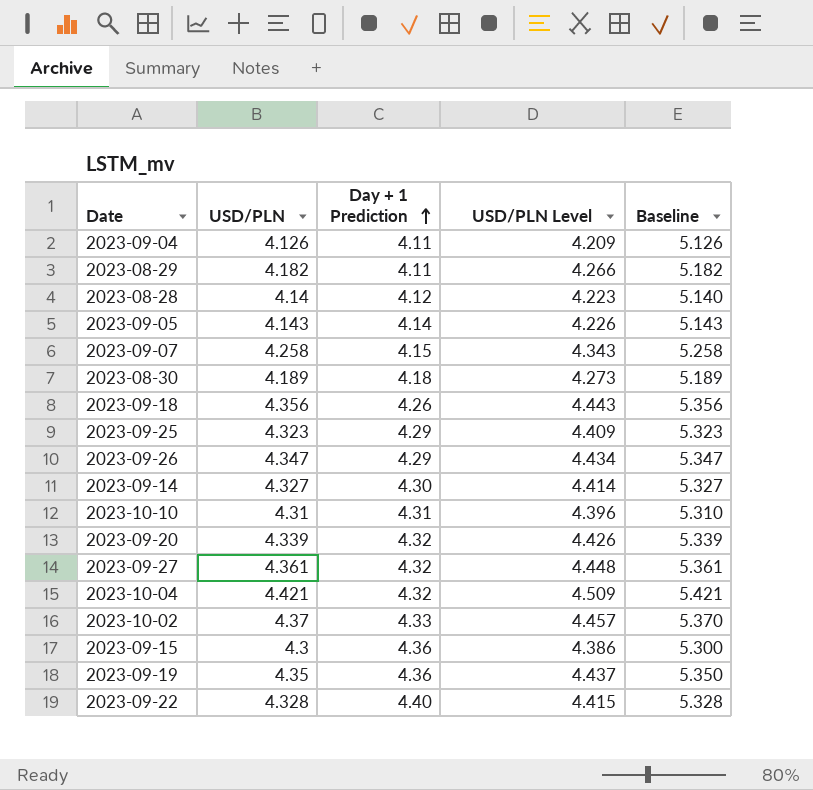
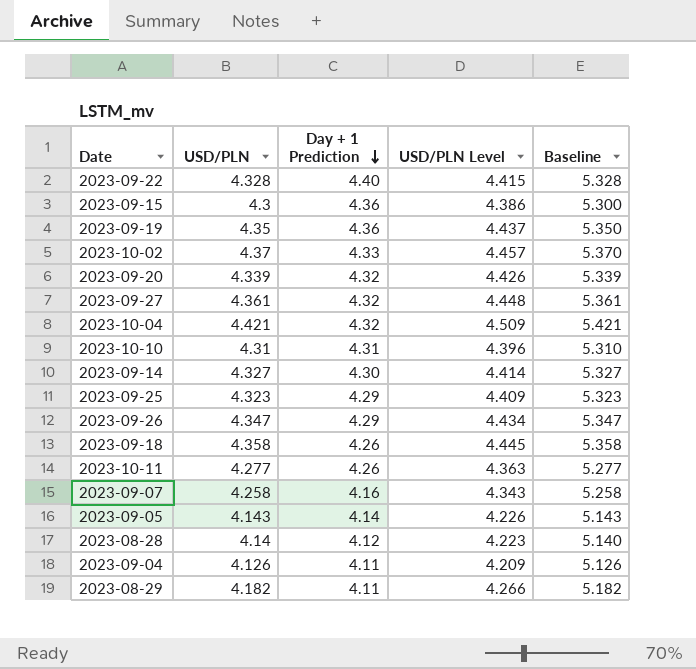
row order: Day + 1 Prediction ascending -> Day + 1 Prediction descending
row 2023-08-30: 4.189 | 4.18 | 4.273 | 5.189 -> none
2023-09-18 | USD/PLN: 4.356 -> 4.358
2023-09-18 | USD/PLN Level: 4.443 -> 4.445
2023-09-18 | Baseline: 5.356 -> 5.358
row 2023-10-11: none -> 4.277 | 4.26 | 4.363 | 5.277
2023-09-07 | Day + 1 Prediction: 4.15 -> 4.16

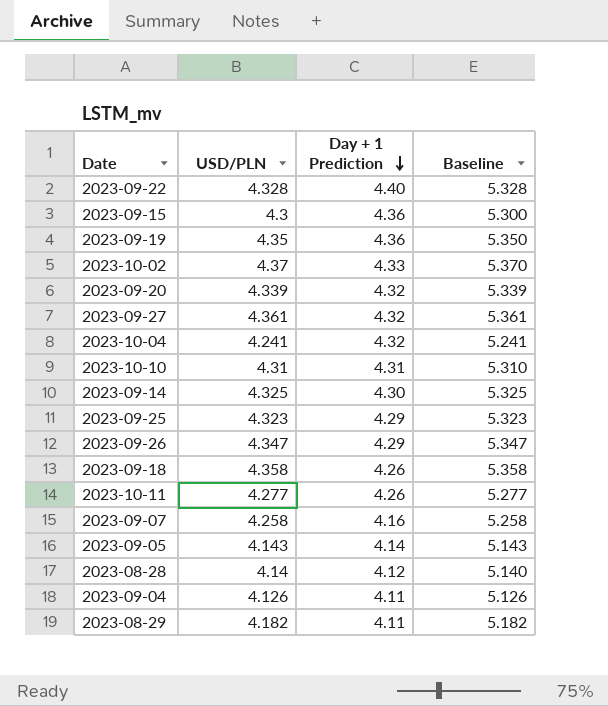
column USD/PLN Level | formula: [USD/PLN] * 1.02 -> none
2023-10-04 | USD/PLN: 4.421 -> 4.241
2023-10-04 | Baseline: 5.421 -> 5.241
2023-09-14 | USD/PLN: 4.327 -> 4.325
2023-09-14 | Baseline: 5.327 -> 5.325

